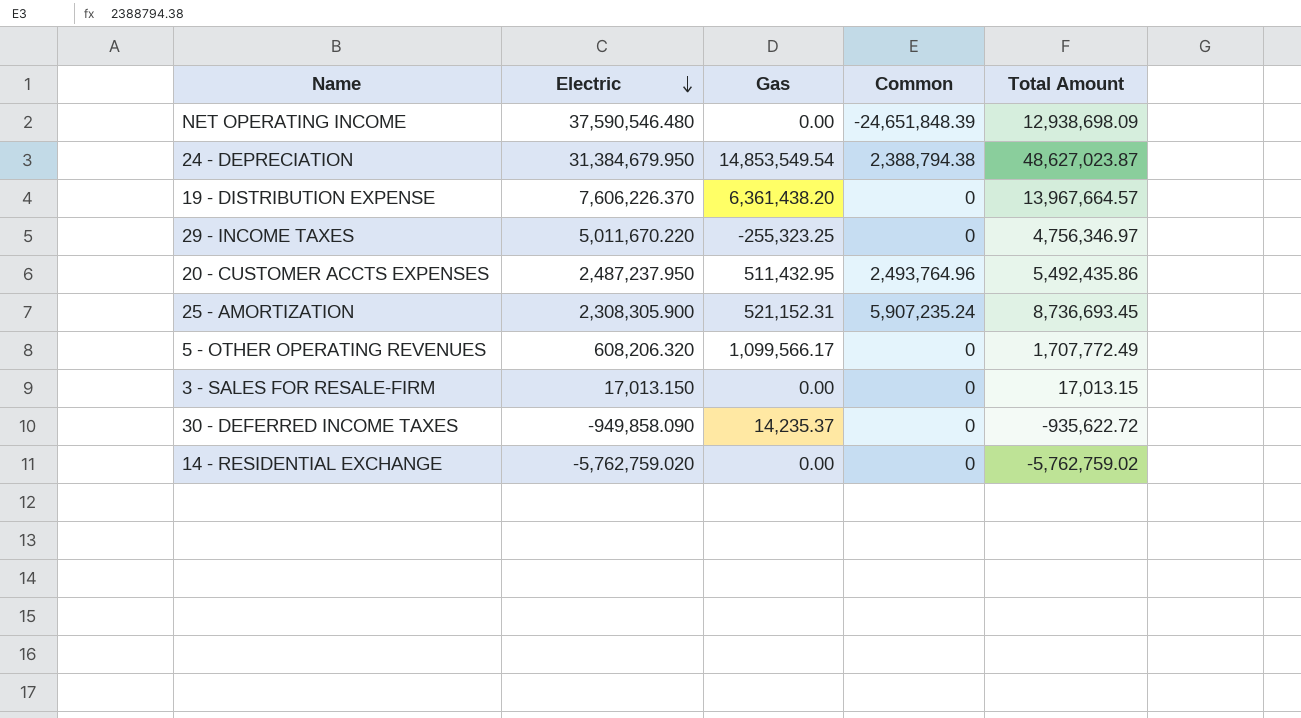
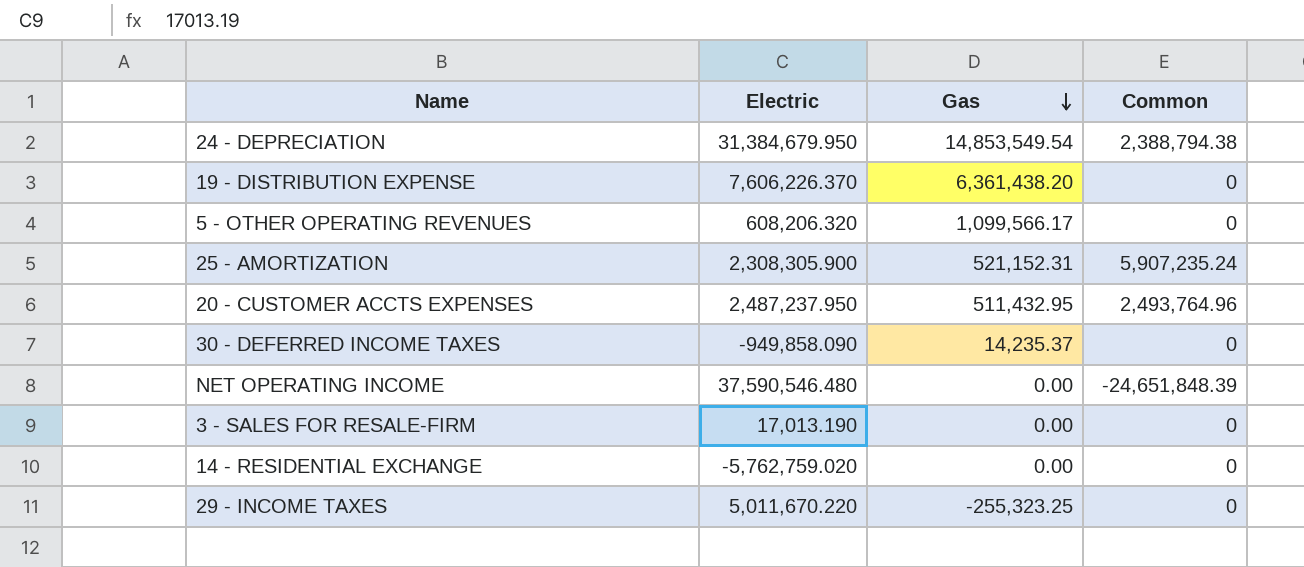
row order: Electric descending -> Gas descending
column Total Amount | formula: [Electric] + [Gas] + [Common] -> none
3 - SALES FOR RESALE-FIRM | Electric: 17,013.150 -> 17,013.190

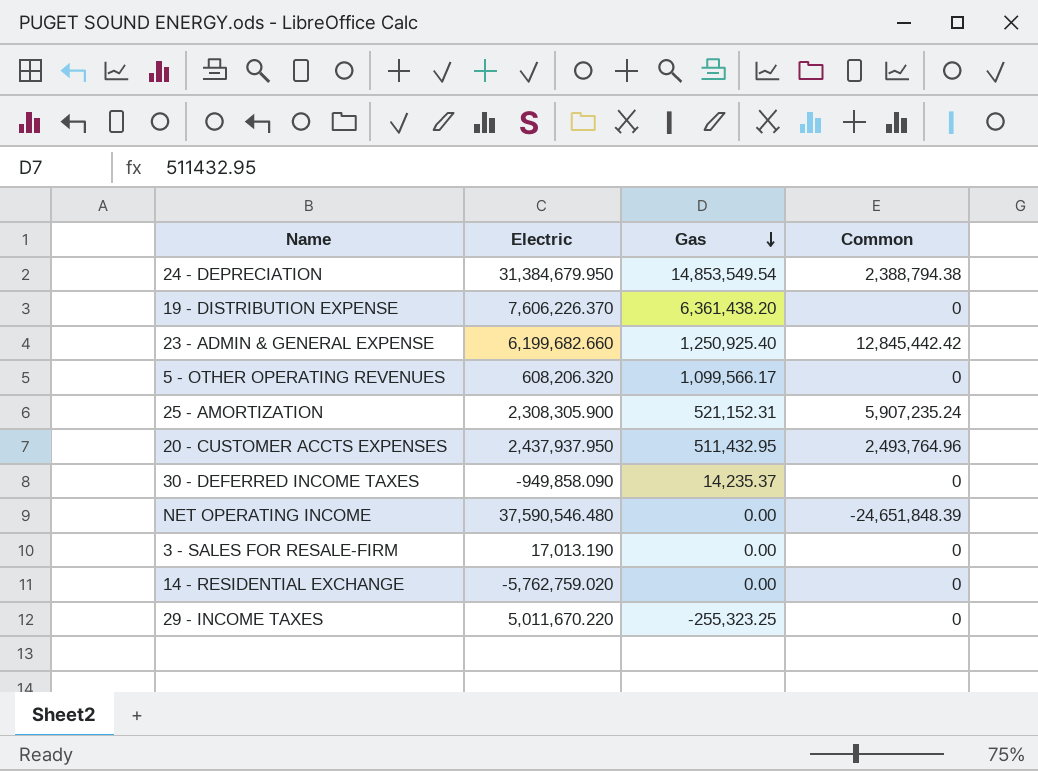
row 23 - ADMIN & GENERAL EXPENSE: none -> 6,199,682.660 | 1,250,925.40 | 12,845,442.42
20 - CUSTOMER ACCTS EXPENSES | Electric: 2,487,237.950 -> 2,437,937.950

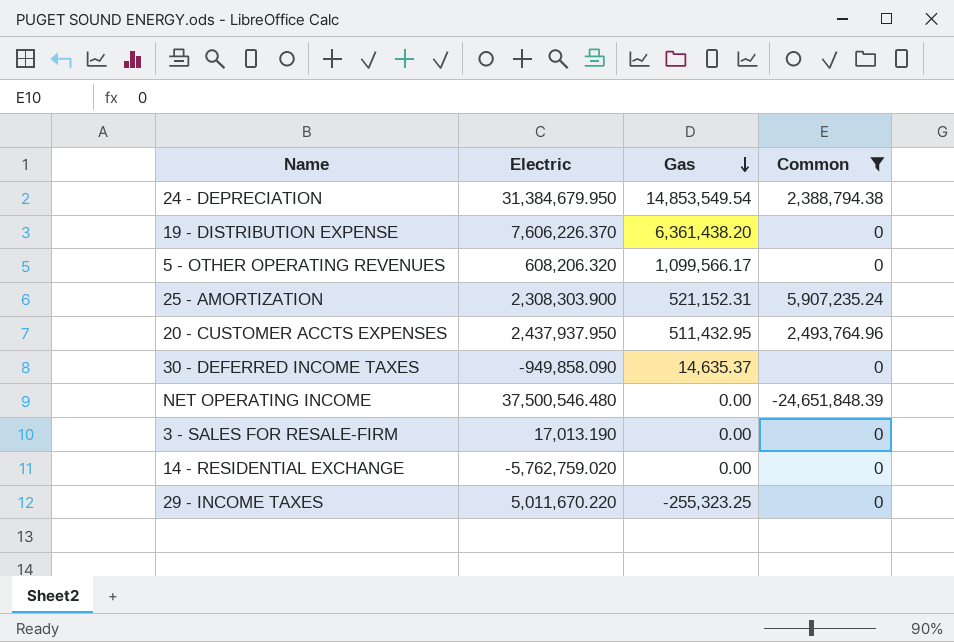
filter: none -> Common != 12,845,442.42
25 - AMORTIZATION | Electric: 2,308,305.900 -> 2,308,303.900
30 - DEFERRED INCOME TAXES | Gas: 14,235.37 -> 14,635.37
NET OPERATING INCOME | Electric: 37,590,546.480 -> 37,500,546.480

